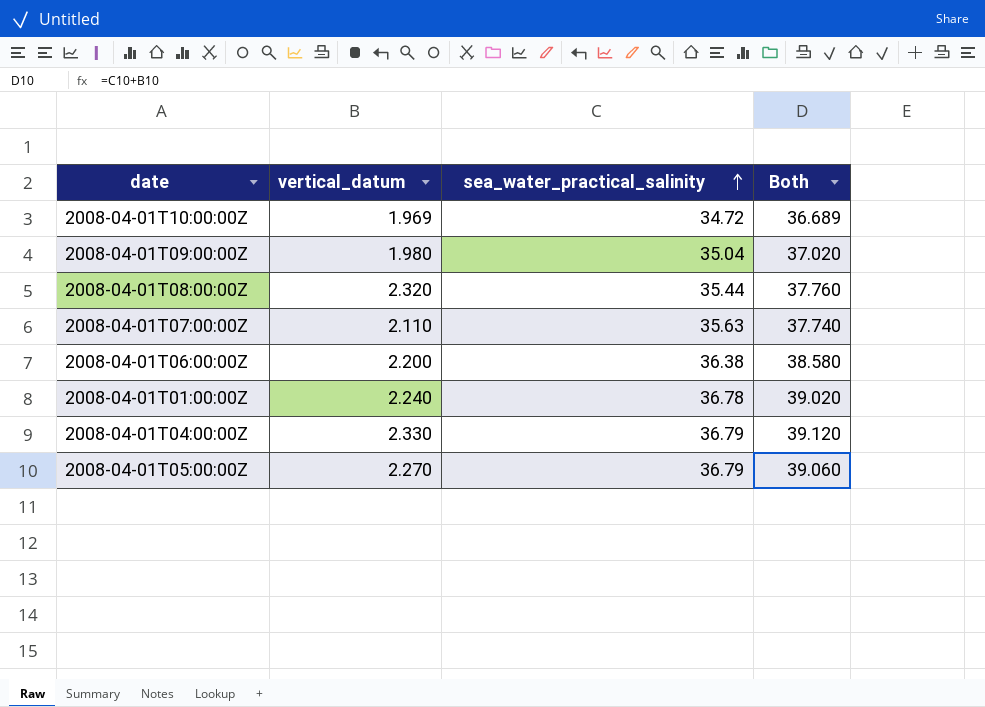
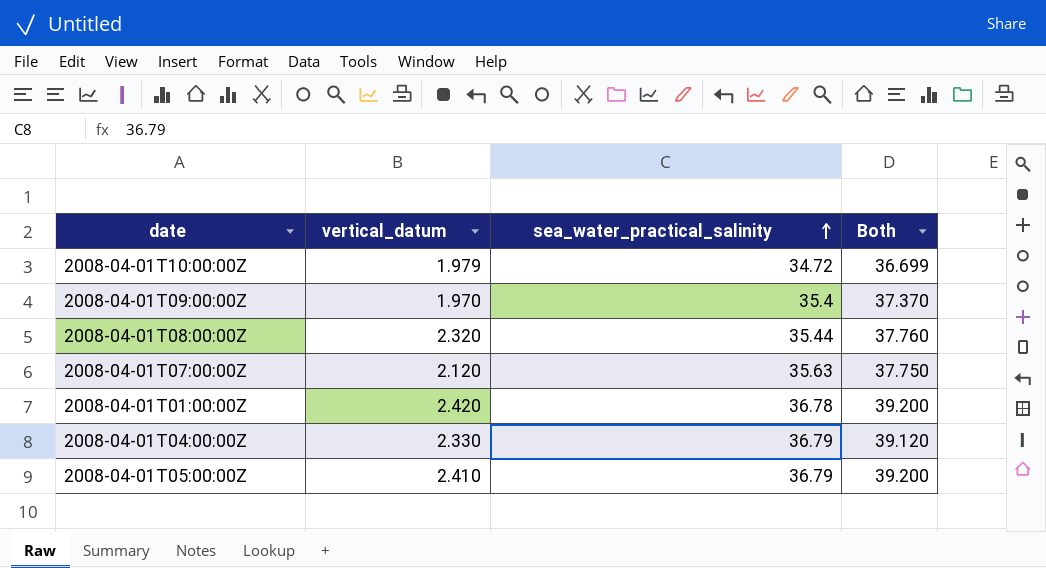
row 2008-04-01T06:00:00Z: 2.200 | 36.38 | 38.580 -> none
2008-04-01T10:00:00Z | vertical_datum: 1.969 -> 1.979
2008-04-01T10:00:00Z | Both: 36.689 -> 36.699
2008-04-01T09:00:00Z | vertical_datum: 1.980 -> 1.970
2008-04-01T09:00:00Z | sea_water_practical_salinity: 35.04 -> 35.4
2008-04-01T09:00:00Z | Both: 37.020 -> 37.370
2008-04-01T07:00:00Z | vertical_datum: 2.110 -> 2.120
2008-04-01T07:00:00Z | Both: 37.740 -> 37.750
2008-04-01T01:00:00Z | vertical_datum: 2.240 -> 2.420
2008-04-01T01:00:00Z | Both: 39.020 -> 39.200
2008-04-01T05:00:00Z | vertical_datum: 2.270 -> 2.410
2008-04-01T05:00:00Z | Both: 39.060 -> 39.200

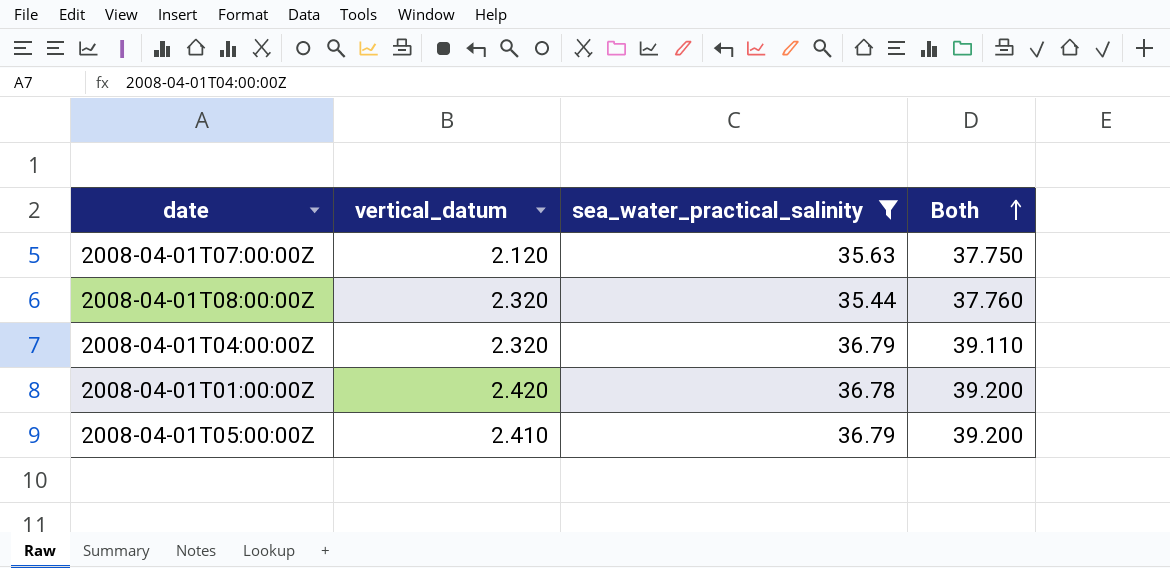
filter: none -> sea_water_practical_salinity >= 35.44
row order: sea_water_practical_salinity ascending -> Both ascending
2008-04-01T04:00:00Z | vertical_datum: 2.330 -> 2.320
2008-04-01T04:00:00Z | Both: 39.120 -> 39.110

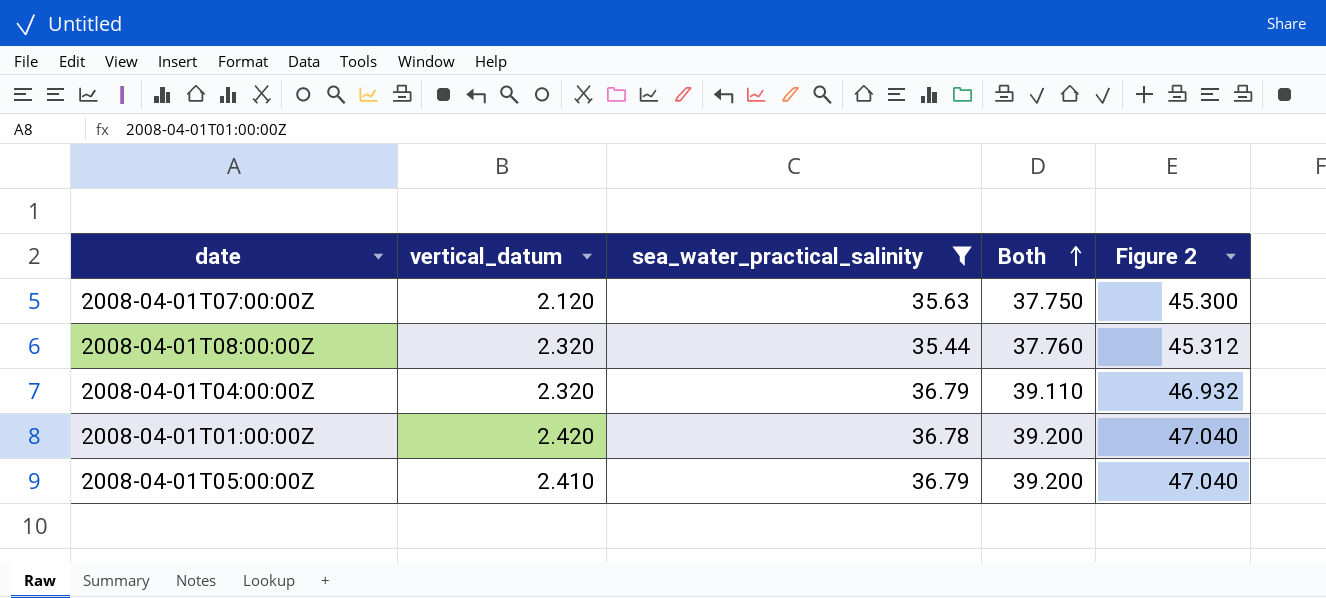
column Figure 2 | formula: none -> [Both] * 1.2

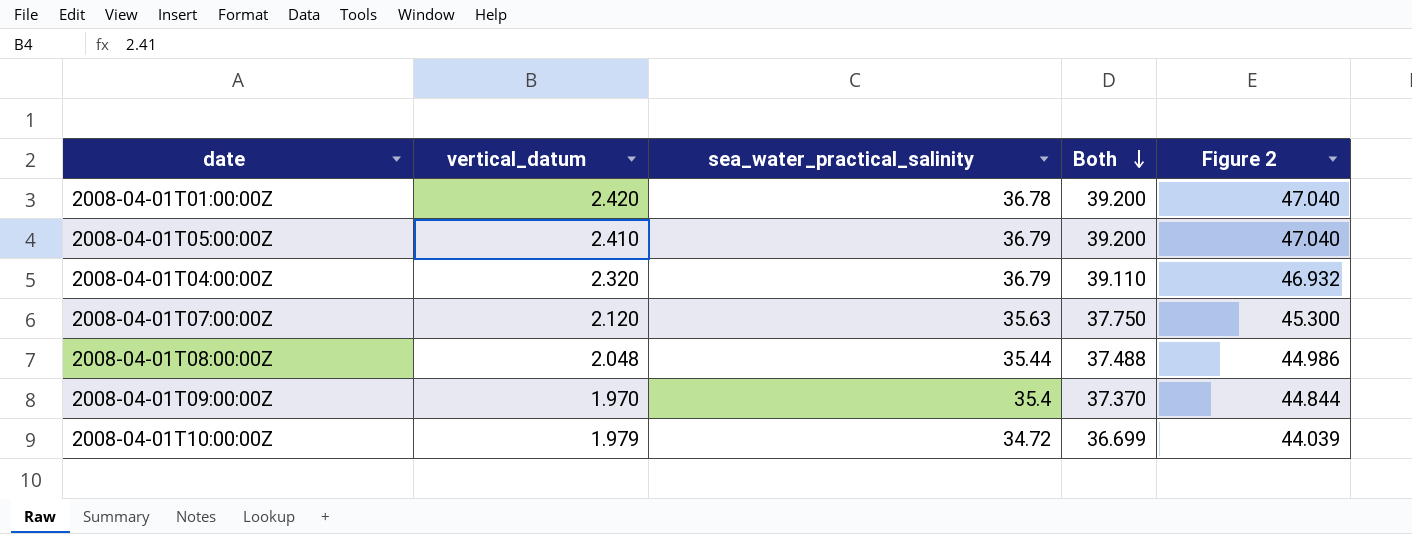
filter: sea_water_practical_salinity >= 35.44 -> none
row order: Both ascending -> Both descending
2008-04-01T08:00:00Z | vertical_datum: 2.320 -> 2.048
2008-04-01T08:00:00Z | Both: 37.760 -> 37.488
2008-04-01T08:00:00Z | Figure 2: 45.312 -> 44.986

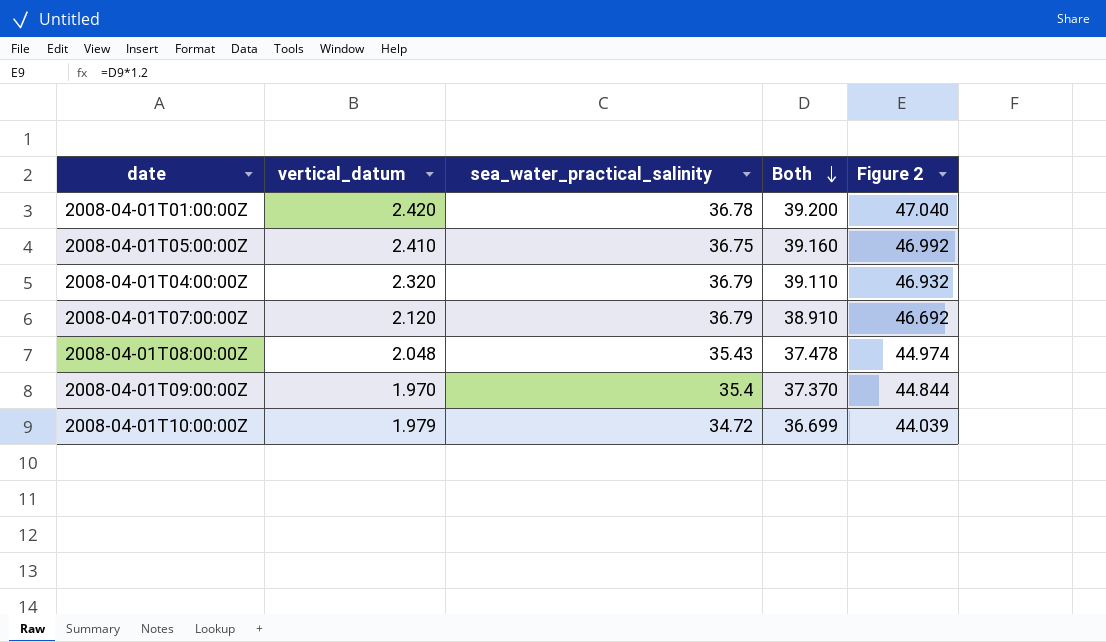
2008-04-01T05:00:00Z | sea_water_practical_salinity: 36.79 -> 36.75
2008-04-01T05:00:00Z | Both: 39.200 -> 39.160
2008-04-01T05:00:00Z | Figure 2: 47.040 -> 46.992
2008-04-01T07:00:00Z | sea_water_practical_salinity: 35.63 -> 36.79
2008-04-01T07:00:00Z | Both: 37.750 -> 38.910
2008-04-01T07:00:00Z | Figure 2: 45.300 -> 46.692
2008-04-01T08:00:00Z | sea_water_practical_salinity: 35.44 -> 35.43
2008-04-01T08:00:00Z | Both: 37.488 -> 37.478
2008-04-01T08:00:00Z | Figure 2: 44.986 -> 44.974

